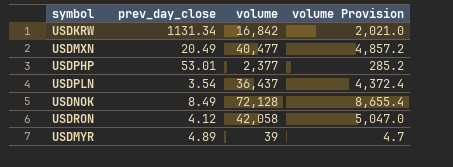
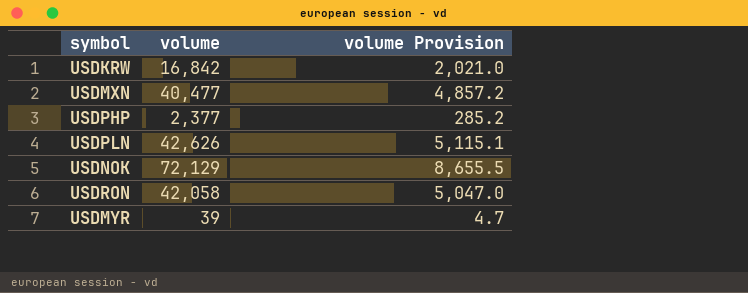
column prev_day_close | position: 2 -> none
USDPLN | volume: 36,437 -> 42,626
USDPLN | volume Provision: 4,372.4 -> 5,115.1
USDNOK | volume: 72,128 -> 72,129
USDNOK | volume Provision: 8,655.4 -> 8,655.5

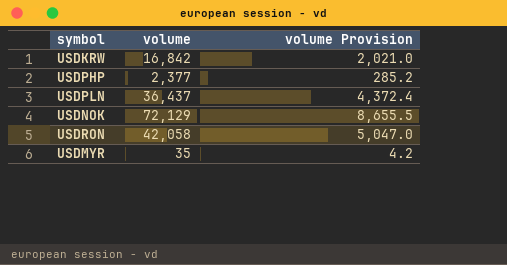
row USDMXN: 40,477 | 4,857.2 -> none
USDPLN | volume: 42,626 -> 36,437
USDPLN | volume Provision: 5,115.1 -> 4,372.4
USDMYR | volume: 39 -> 35
USDMYR | volume Provision: 4.7 -> 4.2

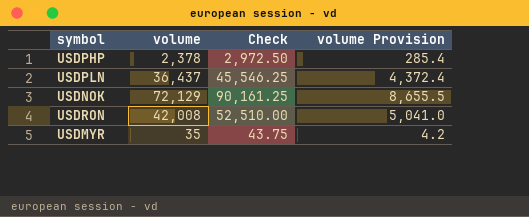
column Check | formula: none -> [volume] * 1.25
row USDKRW: 16,842 | 2,021.0 -> none
USDPHP | volume: 2,377 -> 2,378
USDPHP | volume Provision: 285.2 -> 285.4
USDRON | volume: 42,058 -> 42,008
USDRON | volume Provision: 5,047.0 -> 5,041.0

